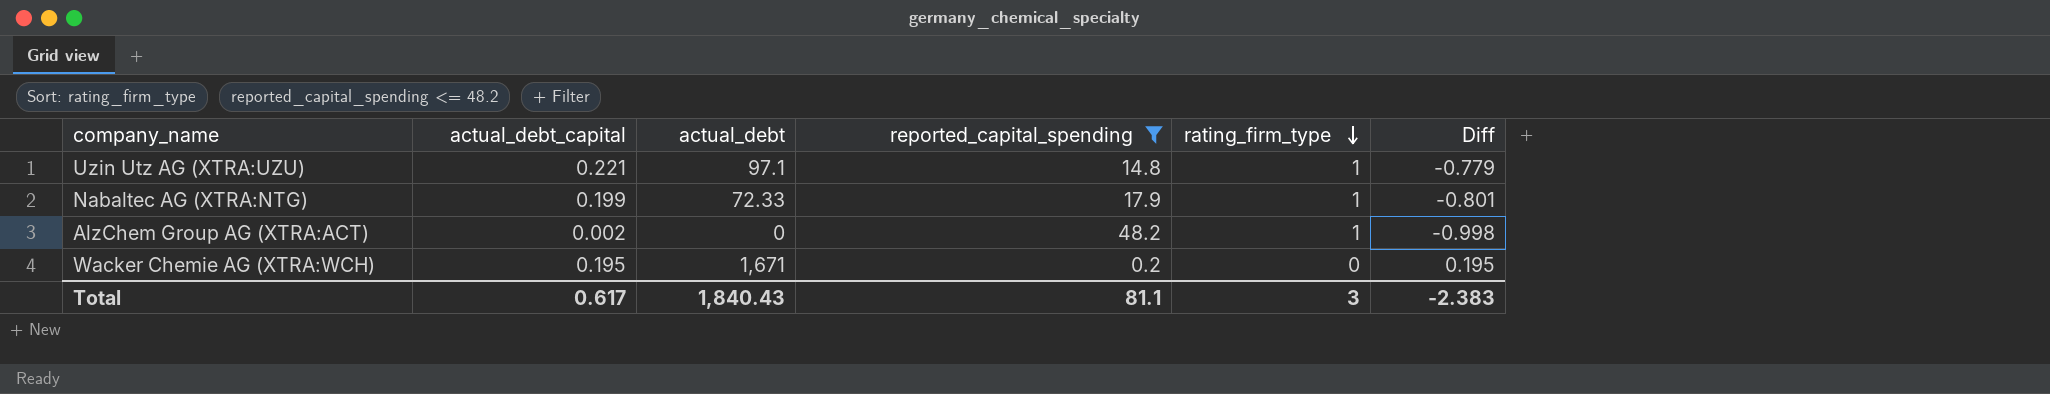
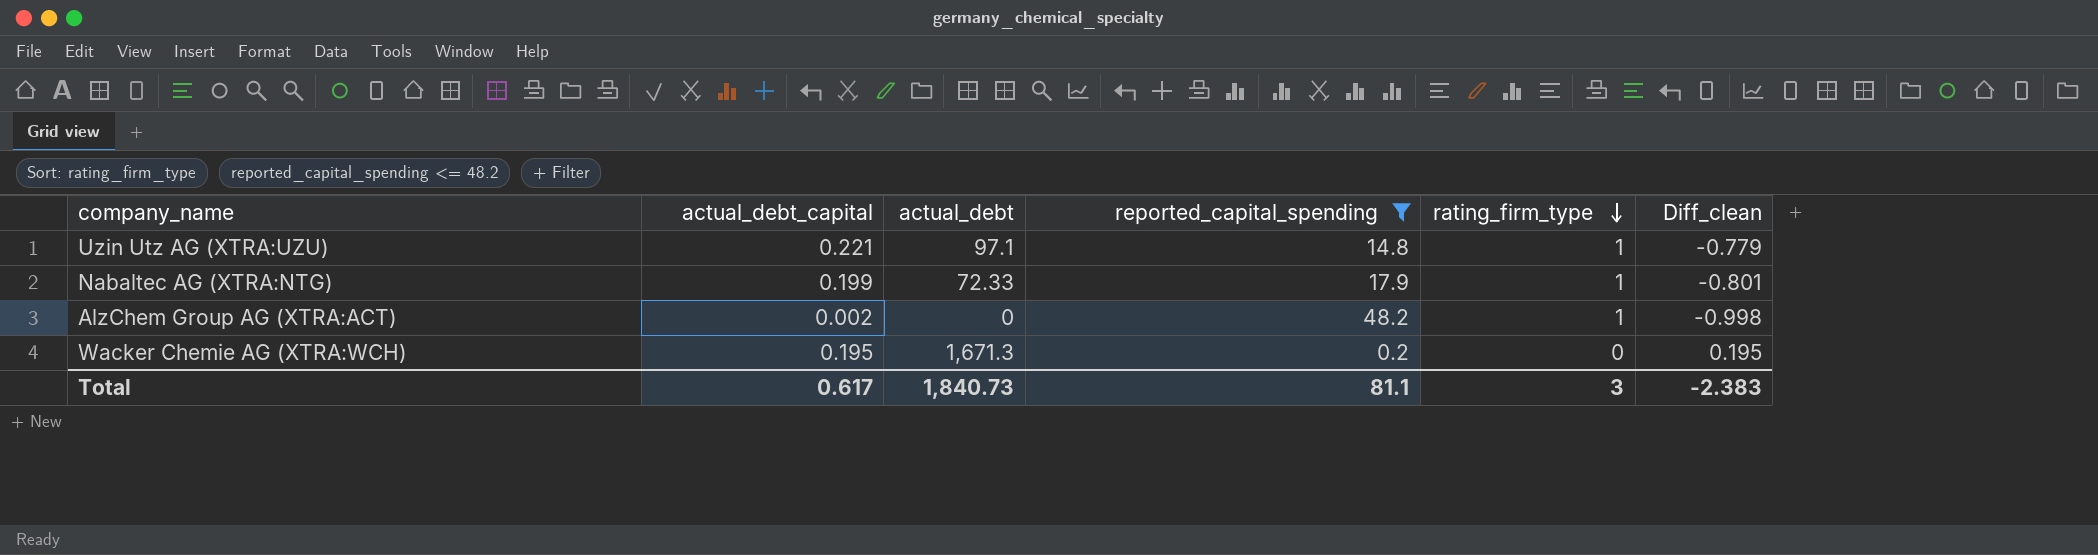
column name: Diff -> Diff_clean
Wacker Chemie AG (XTRA:WCH) | actual_debt: 1,671 -> 1,671.3
Total | actual_debt: 1,840.43 -> 1,840.73

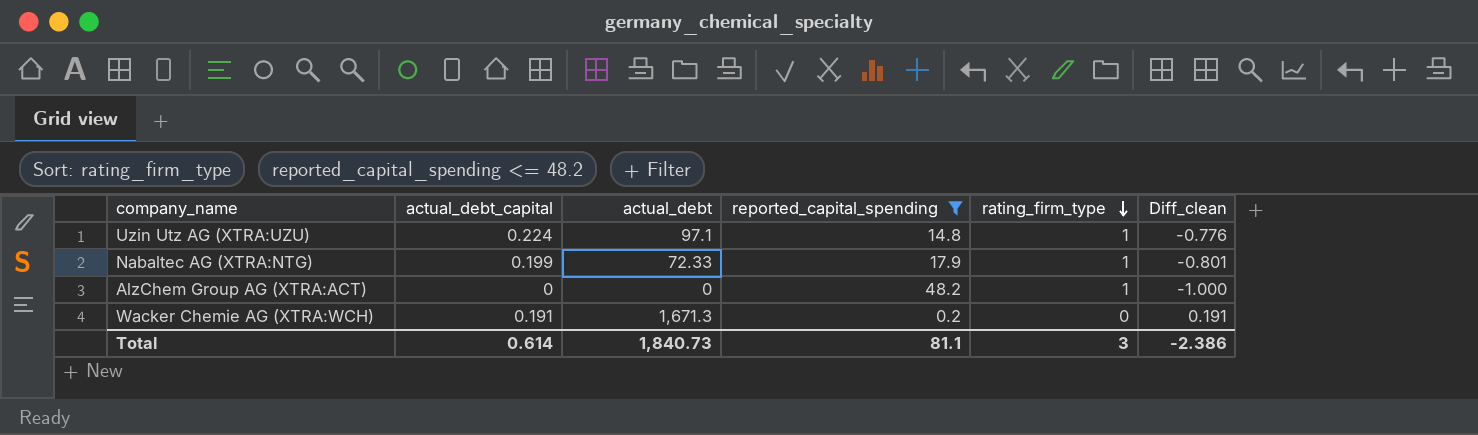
Uzin Utz AG (XTRA:UZU) | actual_debt_capital: 0.221 -> 0.224
Uzin Utz AG (XTRA:UZU) | Diff_clean: -0.779 -> -0.776
AlzChem Group AG (XTRA:ACT) | actual_debt_capital: 0.002 -> 0
AlzChem Group AG (XTRA:ACT) | Diff_clean: -0.998 -> -1.000
Wacker Chemie AG (XTRA:WCH) | actual_debt_capital: 0.195 -> 0.191
Wacker Chemie AG (XTRA:WCH) | Diff_clean: 0.195 -> 0.191
Total | actual_debt_capital: 0.617 -> 0.614
Total | Diff_clean: -2.383 -> -2.386

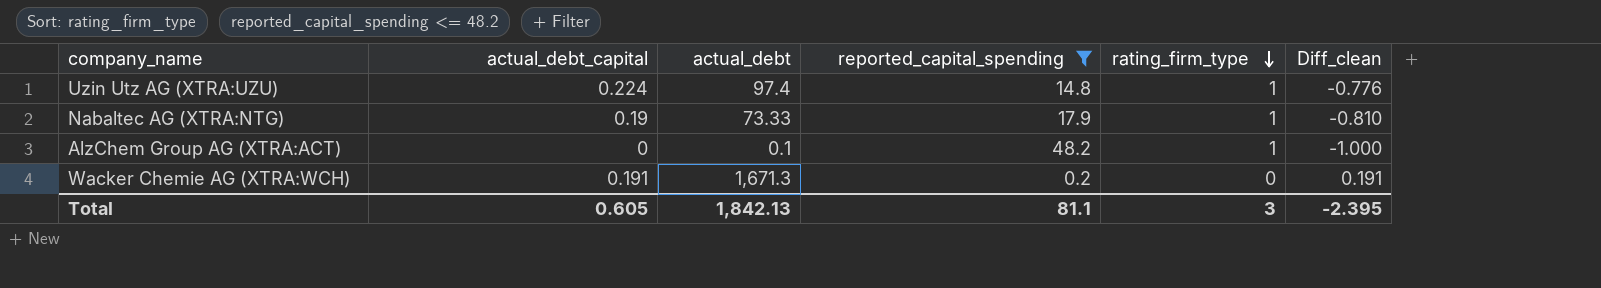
Uzin Utz AG (XTRA:UZU) | actual_debt: 97.1 -> 97.4
Nabaltec AG (XTRA:NTG) | actual_debt_capital: 0.199 -> 0.19
Nabaltec AG (XTRA:NTG) | actual_debt: 72.33 -> 73.33
Nabaltec AG (XTRA:NTG) | Diff_clean: -0.801 -> -0.810
AlzChem Group AG (XTRA:ACT) | actual_debt: 0 -> 0.1
Total | actual_debt_capital: 0.614 -> 0.605
Total | actual_debt: 1,840.73 -> 1,842.13
Total | Diff_clean: -2.386 -> -2.395

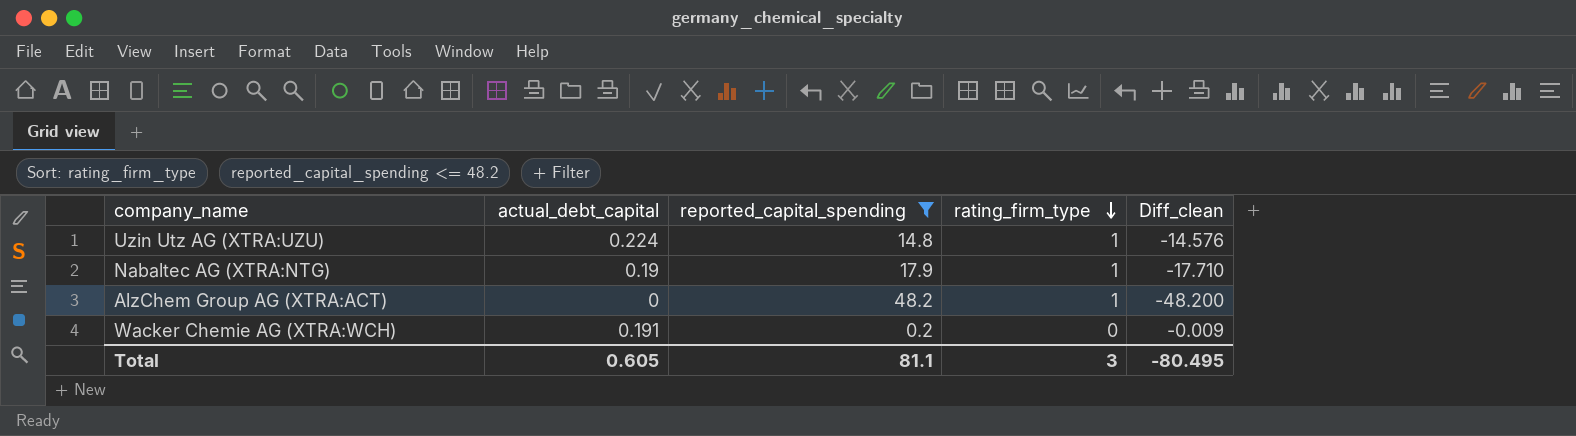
column actual_debt | position: 3 -> none
column Diff_clean | formula: [actual_debt_capital] - [rating_firm_type] -> [actual_debt_capital] - [reported_capital_spending]
Total | Diff_clean: -2.395 -> -80.495

